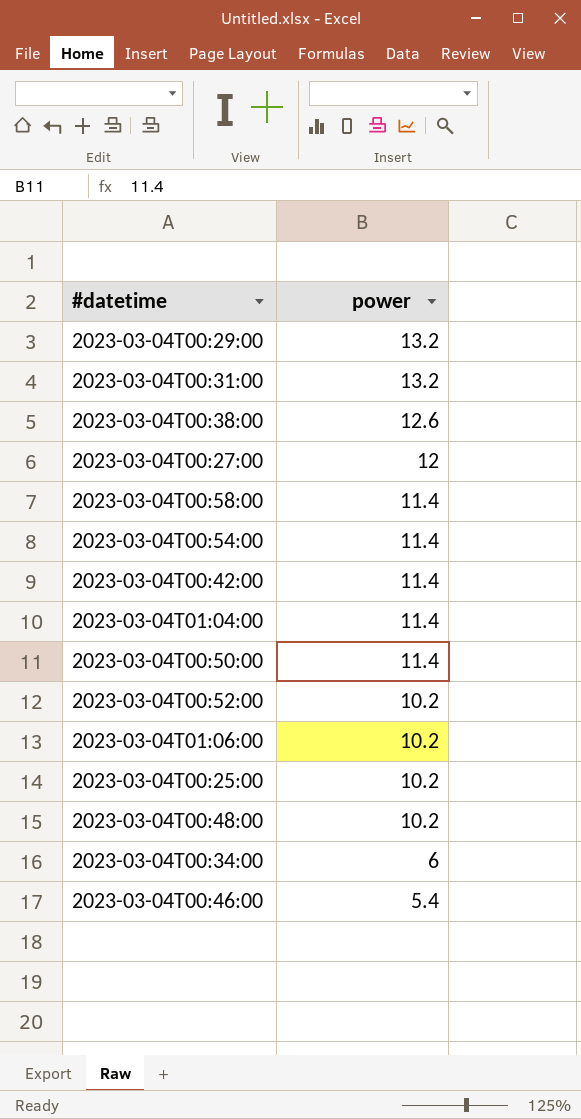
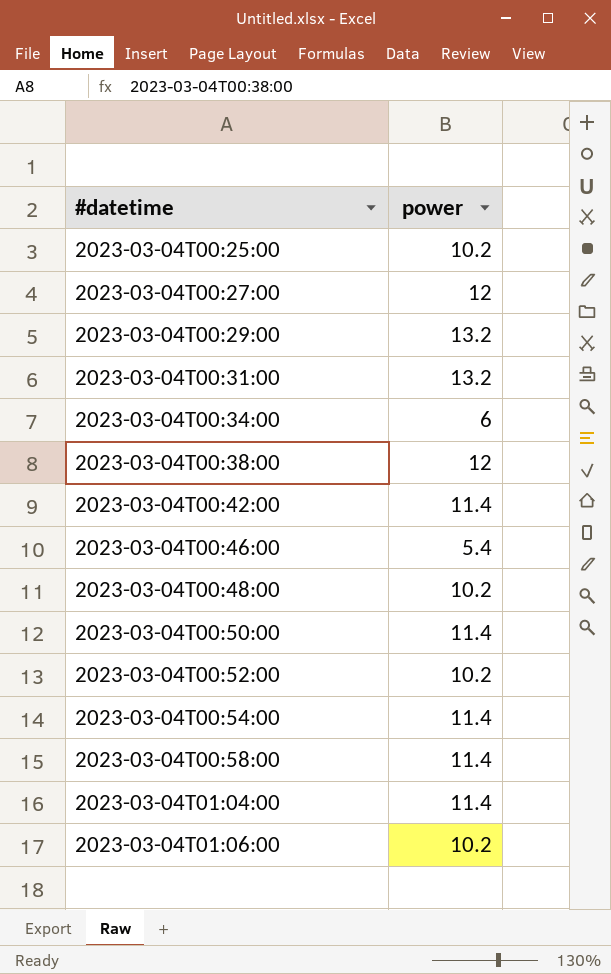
row order: power descending -> #datetime ascending
2023-03-04T00:38:00 | power: 12.6 -> 12

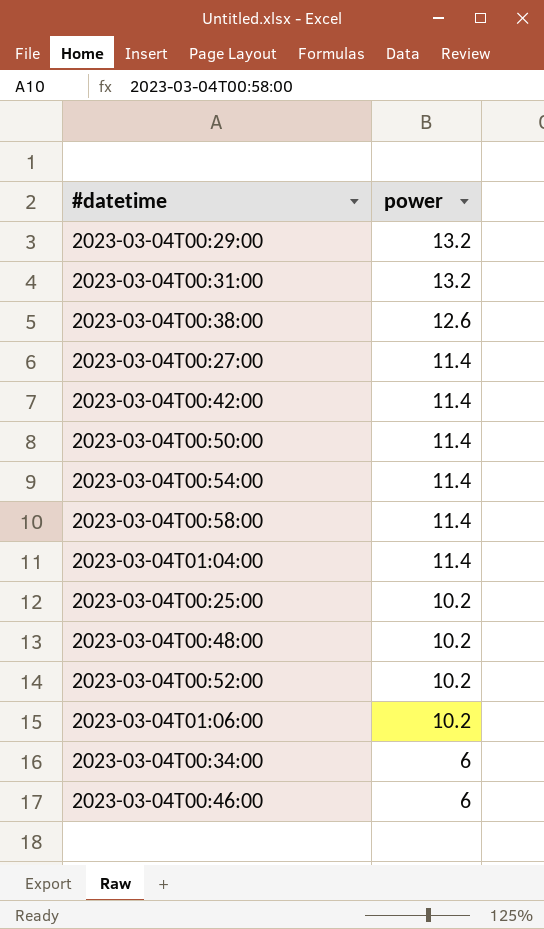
row order: #datetime ascending -> power descending
2023-03-04T00:38:00 | power: 12 -> 12.6
2023-03-04T00:27:00 | power: 12 -> 11.4
2023-03-04T00:46:00 | power: 5.4 -> 6

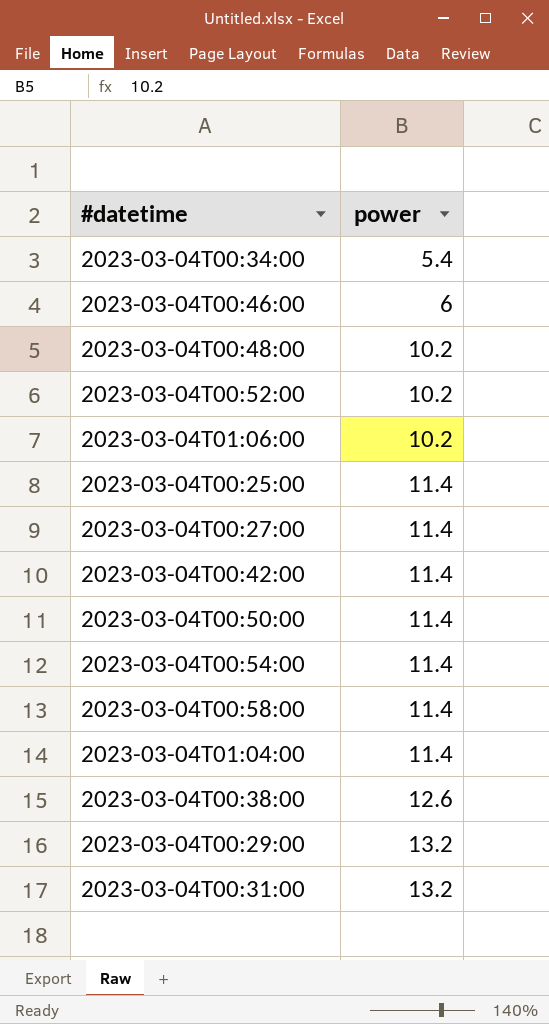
row order: power descending -> power ascending
2023-03-04T00:34:00 | power: 6 -> 5.4
2023-03-04T00:25:00 | power: 10.2 -> 11.4

